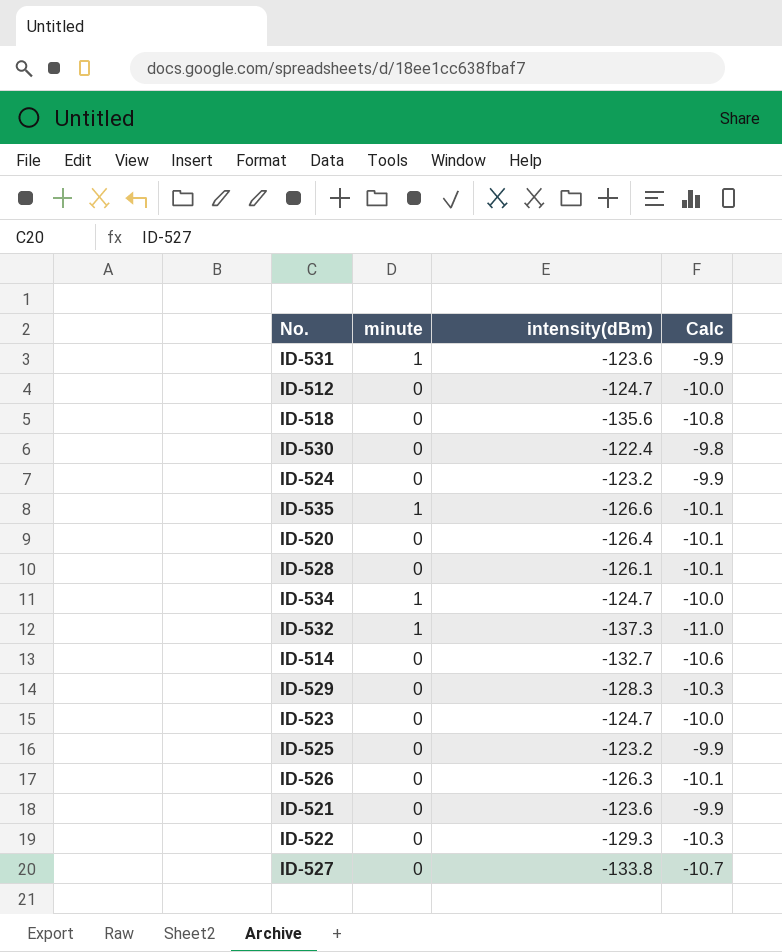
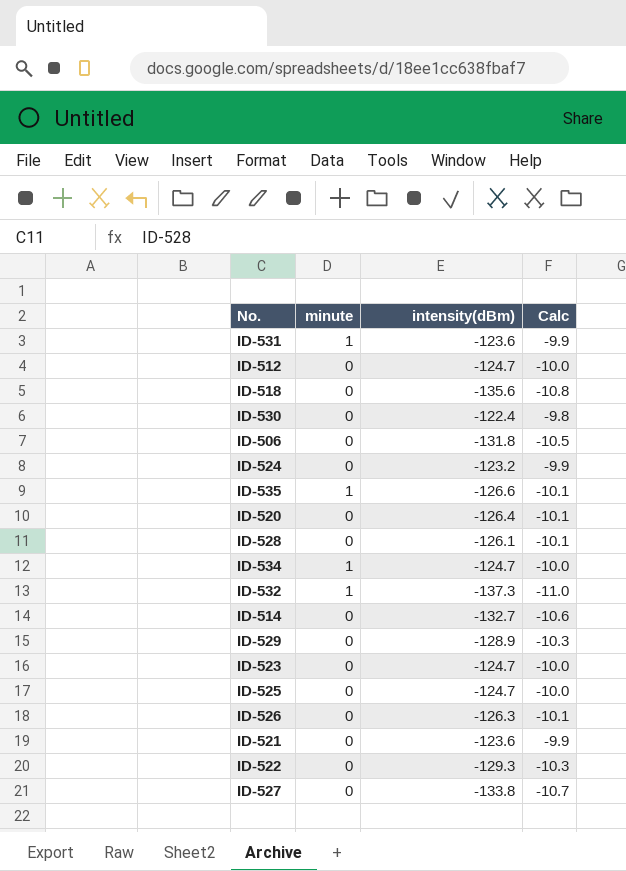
row ID-506: none -> 0 | -131.8 | -10.5
ID-529 | intensity(dBm): -128.3 -> -128.9
ID-525 | intensity(dBm): -123.2 -> -124.7
ID-525 | Calc: -9.9 -> -10.0

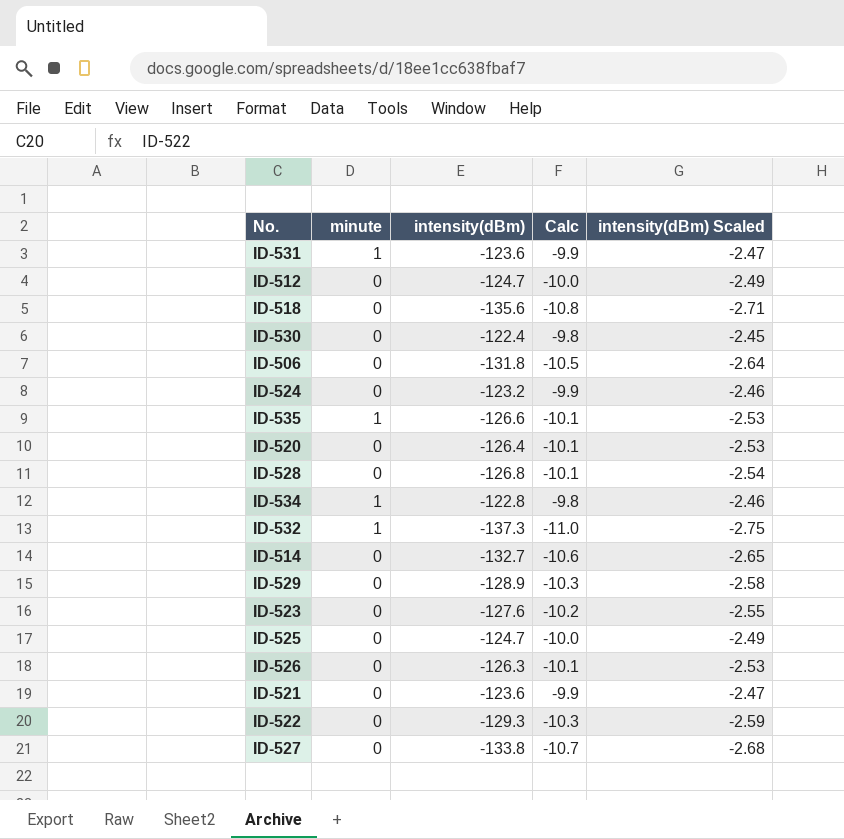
column intensity(dBm) Scaled | formula: none -> [intensity(dBm)] * 0.02
ID-528 | intensity(dBm): -126.1 -> -126.8
ID-534 | intensity(dBm): -124.7 -> -122.8
ID-534 | Calc: -10.0 -> -9.8
ID-523 | intensity(dBm): -124.7 -> -127.6
ID-523 | Calc: -10.0 -> -10.2

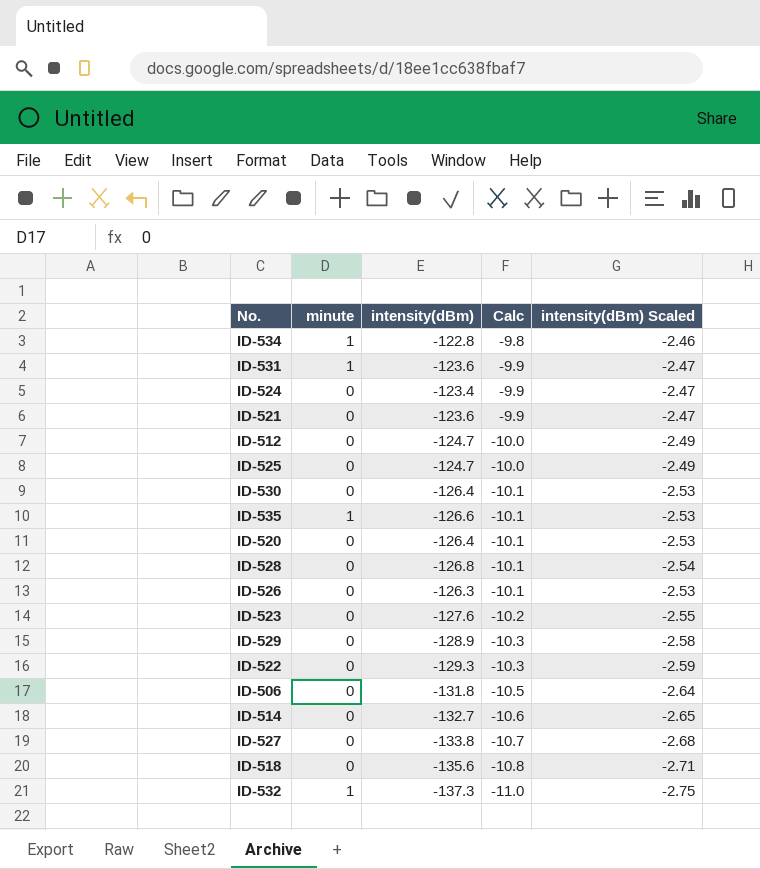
row order: none -> Calc descending
ID-524 | intensity(dBm): -123.2 -> -123.4
ID-524 | intensity(dBm) Scaled: -2.46 -> -2.47
ID-530 | intensity(dBm): -122.4 -> -126.4
ID-530 | Calc: -9.8 -> -10.1
ID-530 | intensity(dBm) Scaled: -2.45 -> -2.53

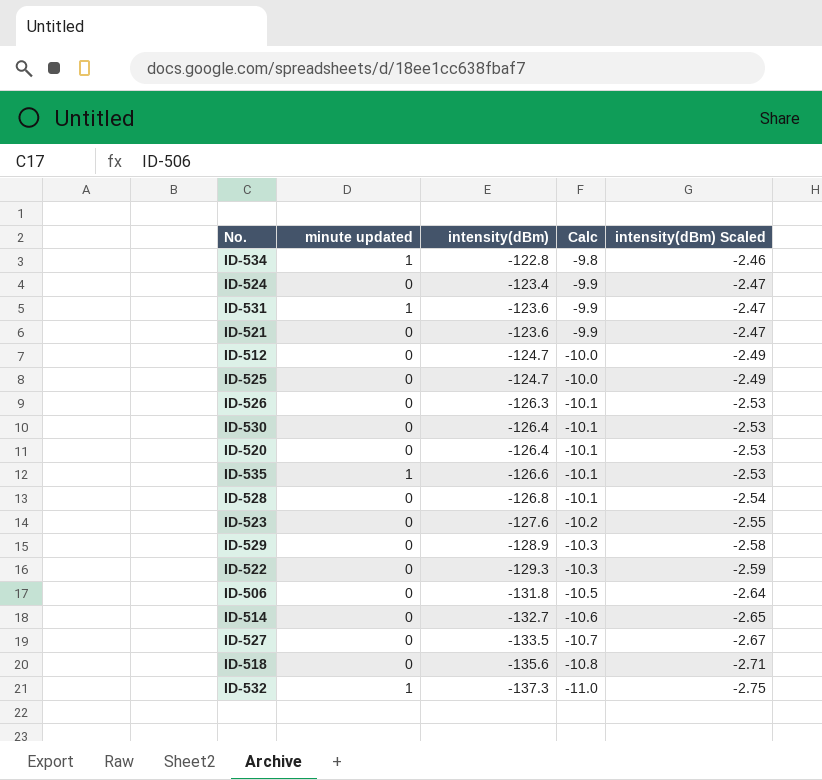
row order: Calc descending -> intensity(dBm) descending
column name: minute -> minute updated
ID-527 | intensity(dBm): -133.8 -> -133.5
ID-527 | intensity(dBm) Scaled: -2.68 -> -2.67

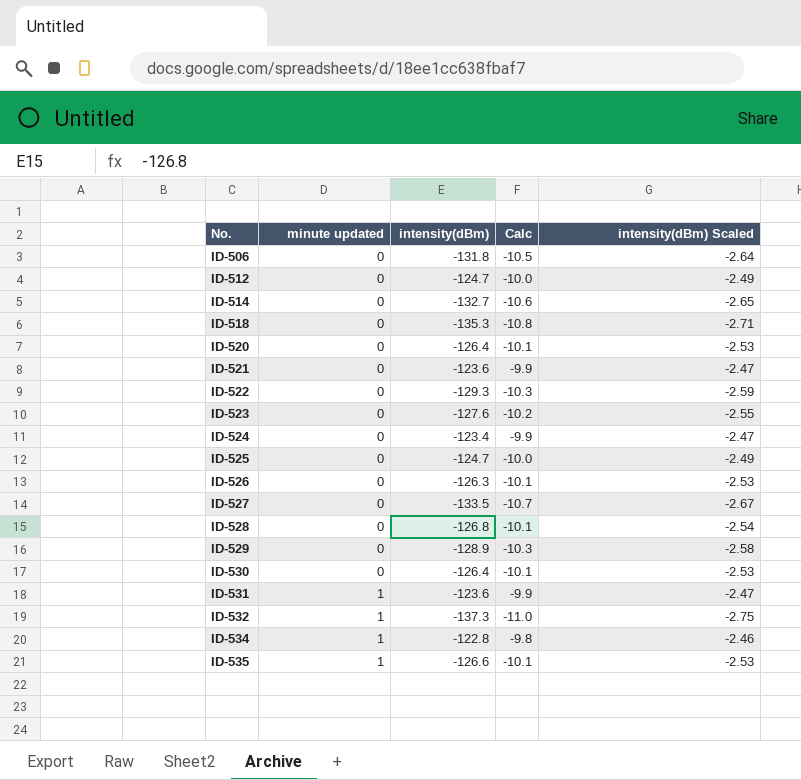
row order: intensity(dBm) descending -> No. ascending
ID-518 | intensity(dBm): -135.6 -> -135.3

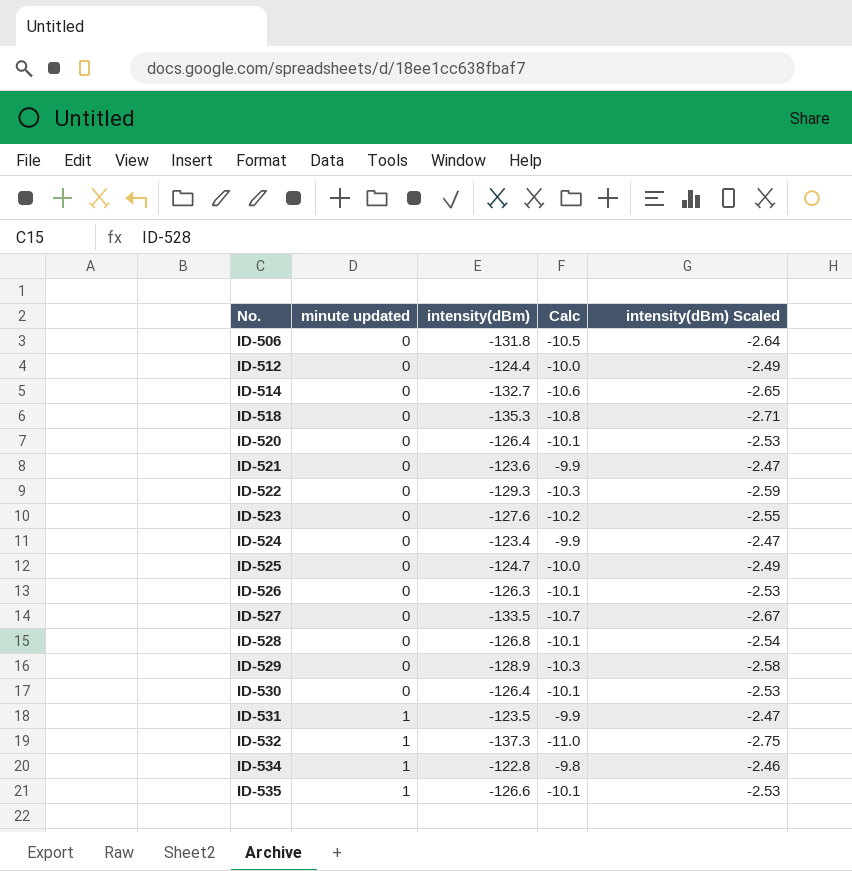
ID-512 | intensity(dBm): -124.7 -> -124.4
ID-531 | intensity(dBm): -123.6 -> -123.5

